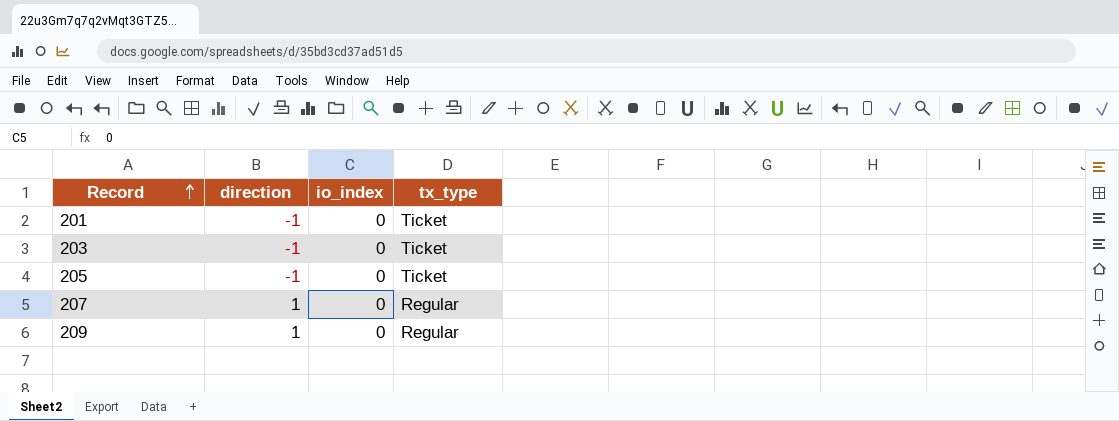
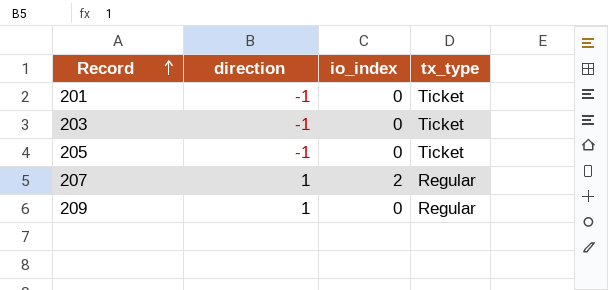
207 | io_index: 0 -> 2

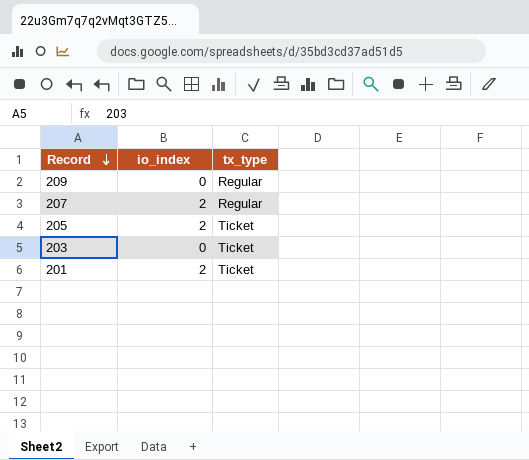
row order: Record ascending -> Record descending
column direction | position: 2 -> none
205 | io_index: 0 -> 2
201 | io_index: 0 -> 2

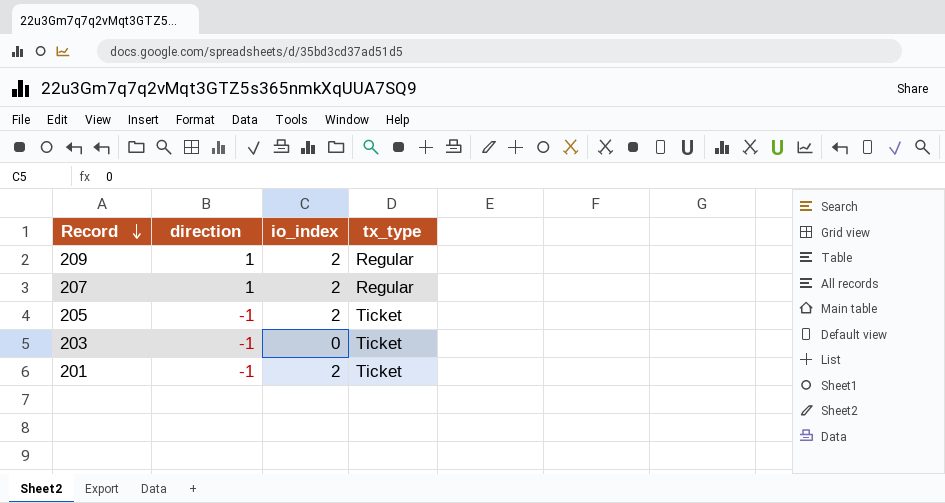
column direction | position: none -> 2
209 | io_index: 0 -> 2

